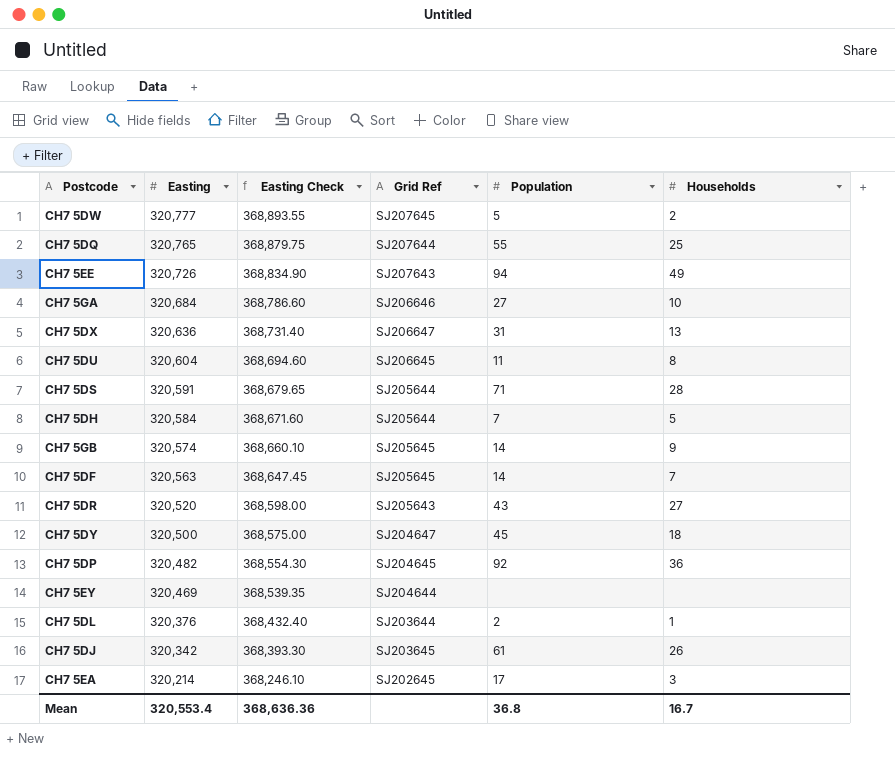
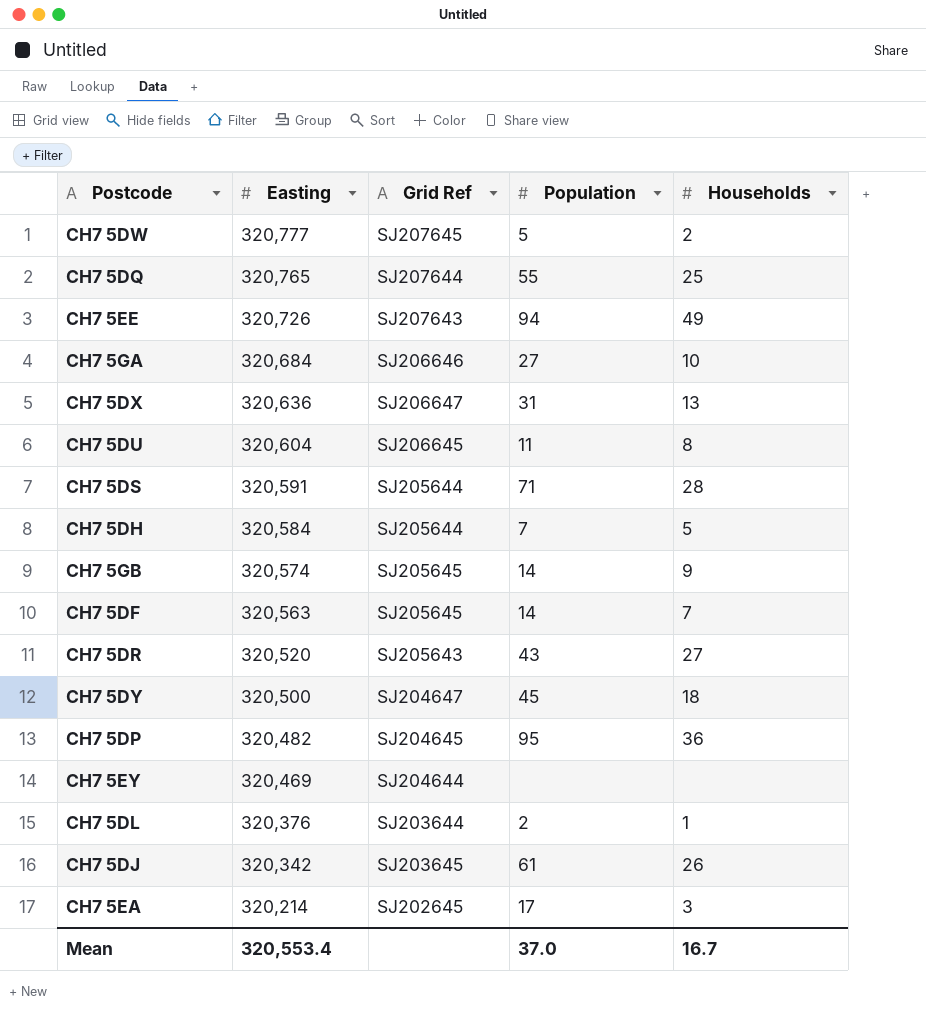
column Easting Check | formula: [Easting] * 1.15 -> none
CH7 5DP | Population: 92 -> 95
Mean | Population: 36.8 -> 37.0

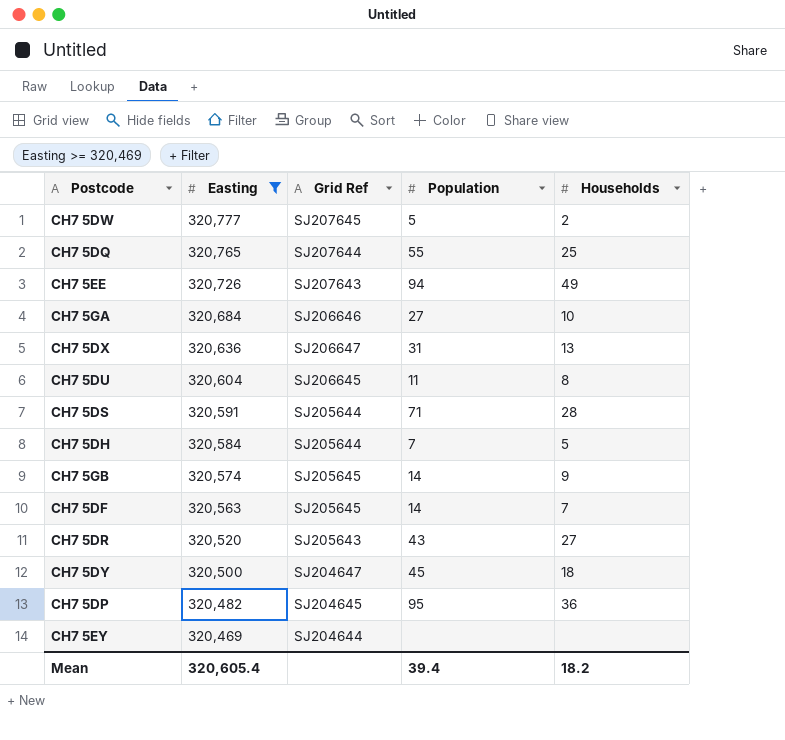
filter: none -> Easting >= 320,469
Mean | Easting: 320,553.4 -> 320,605.4
Mean | Population: 37.0 -> 39.4
Mean | Households: 16.7 -> 18.2

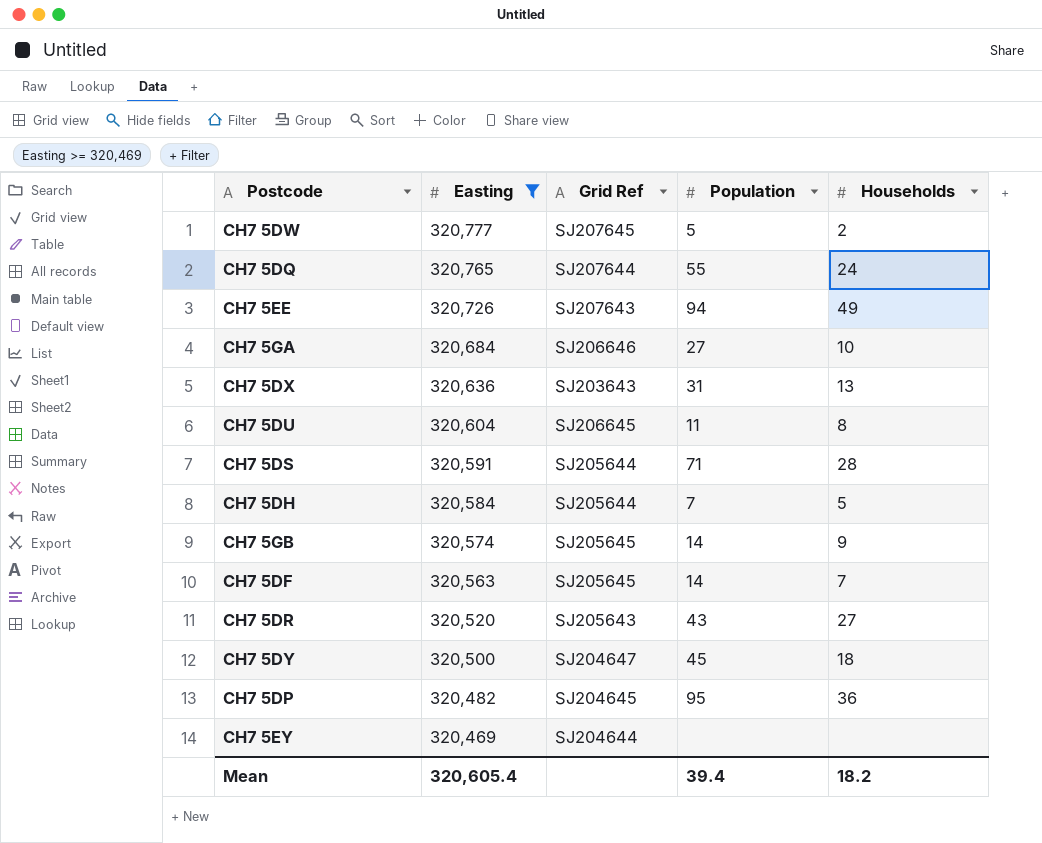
CH7 5DQ | Households: 25 -> 24
CH7 5DX | Grid Ref: SJ206647 -> SJ203643

